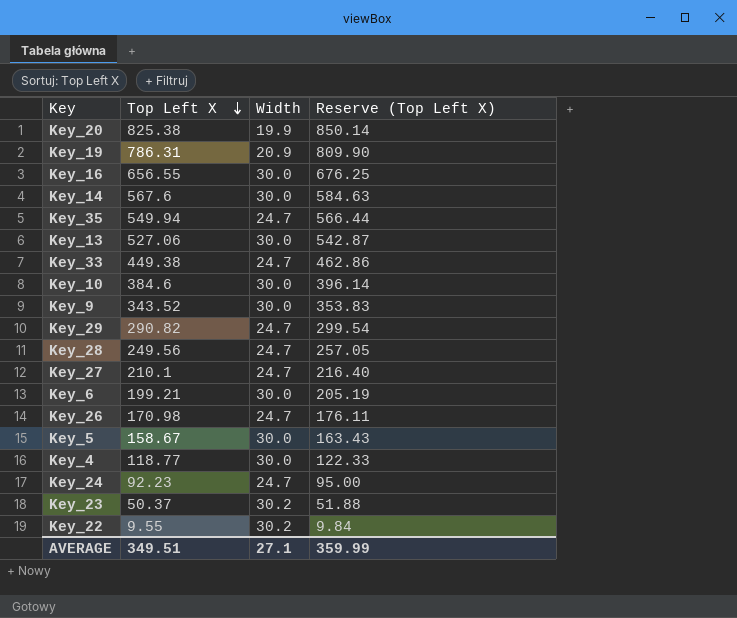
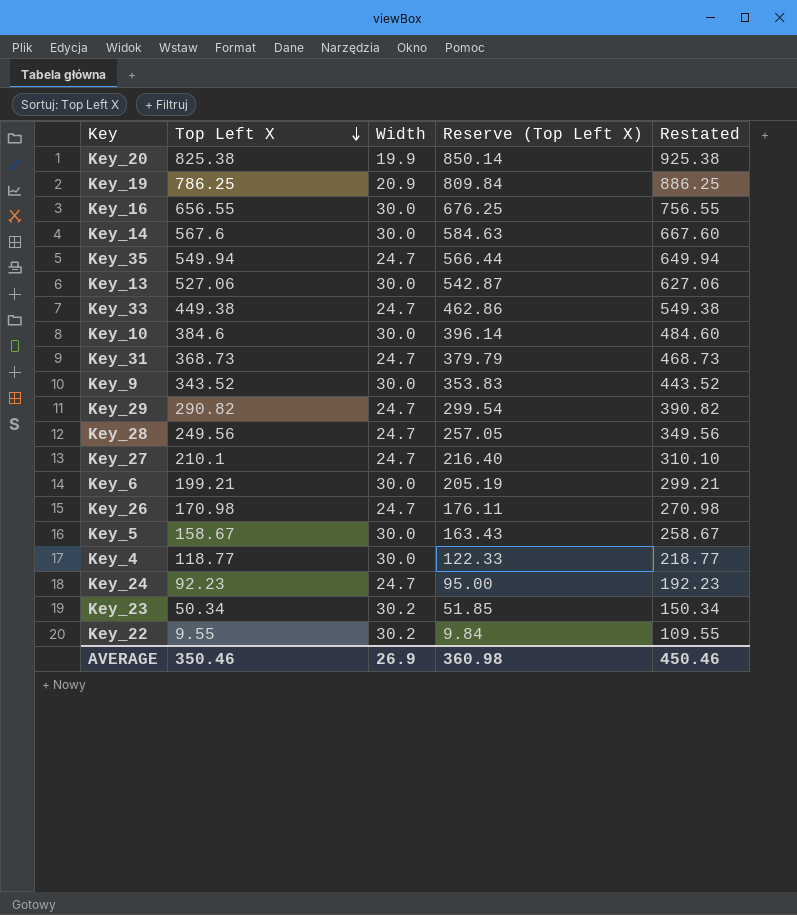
column Restated | formula: none -> [Top Left X] + 100
Key_19 | Top Left X: 786.31 -> 786.25
Key_19 | Reserve (Top Left X): 809.90 -> 809.84
row Key_31: none -> 368.73 | 24.7 | 379.79 | 468.73
Key_23 | Top Left X: 50.37 -> 50.34
Key_23 | Reserve (Top Left X): 51.88 -> 51.85
AVERAGE | Top Left X: 349.51 -> 350.46
AVERAGE | Width: 27.1 -> 26.9
AVERAGE | Reserve (Top Left X): 359.99 -> 360.98

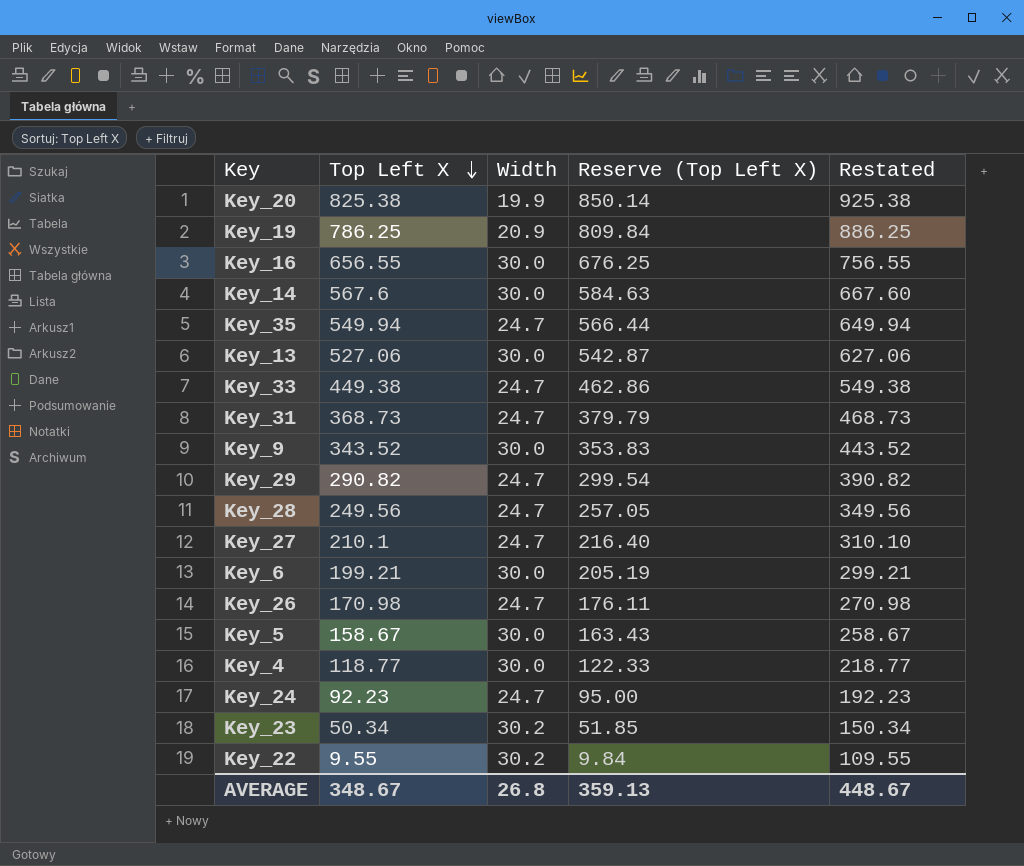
row Key_10: 384.6 | 30.0 | 396.14 | 484.60 -> none
AVERAGE | Top Left X: 350.46 -> 348.67
AVERAGE | Width: 26.9 -> 26.8
AVERAGE | Reserve (Top Left X): 360.98 -> 359.13
AVERAGE | Restated: 450.46 -> 448.67

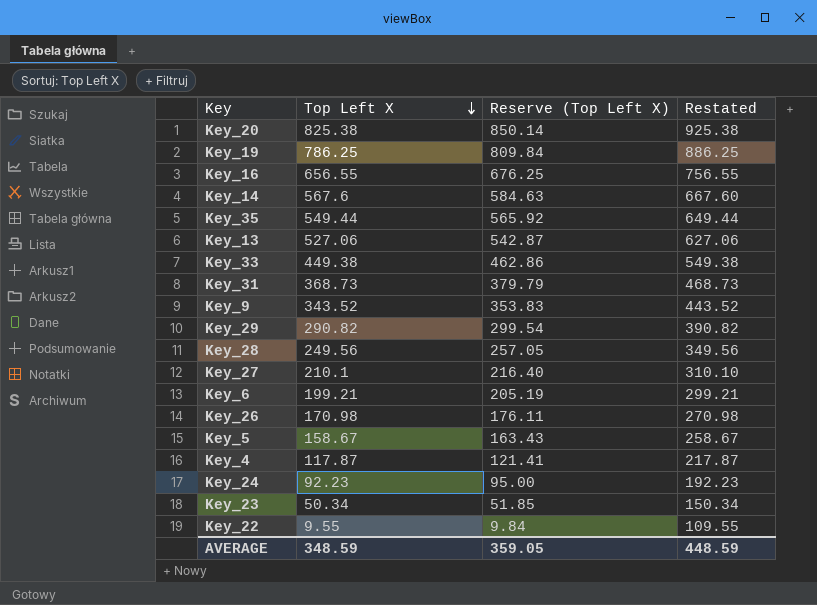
column Width | position: 3 -> none
Key_35 | Top Left X: 549.94 -> 549.44
Key_35 | Reserve (Top Left X): 566.44 -> 565.92
Key_35 | Restated: 649.94 -> 649.44
Key_4 | Top Left X: 118.77 -> 117.87
Key_4 | Reserve (Top Left X): 122.33 -> 121.41
Key_4 | Restated: 218.77 -> 217.87
AVERAGE | Top Left X: 348.67 -> 348.59
AVERAGE | Reserve (Top Left X): 359.13 -> 359.05
AVERAGE | Restated: 448.67 -> 448.59

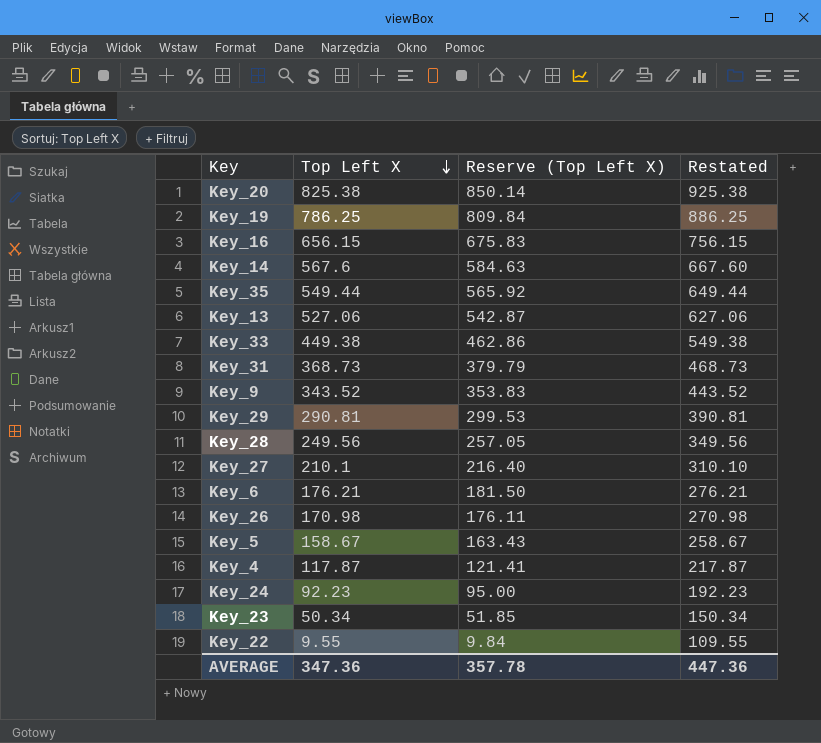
Key_16 | Top Left X: 656.55 -> 656.15
Key_16 | Reserve (Top Left X): 676.25 -> 675.83
Key_16 | Restated: 756.55 -> 756.15
Key_29 | Top Left X: 290.82 -> 290.81
Key_29 | Reserve (Top Left X): 299.54 -> 299.53
Key_29 | Restated: 390.82 -> 390.81
Key_6 | Top Left X: 199.21 -> 176.21
Key_6 | Reserve (Top Left X): 205.19 -> 181.50
Key_6 | Restated: 299.21 -> 276.21
AVERAGE | Top Left X: 348.59 -> 347.36
AVERAGE | Reserve (Top Left X): 359.05 -> 357.78
AVERAGE | Restated: 448.59 -> 447.36

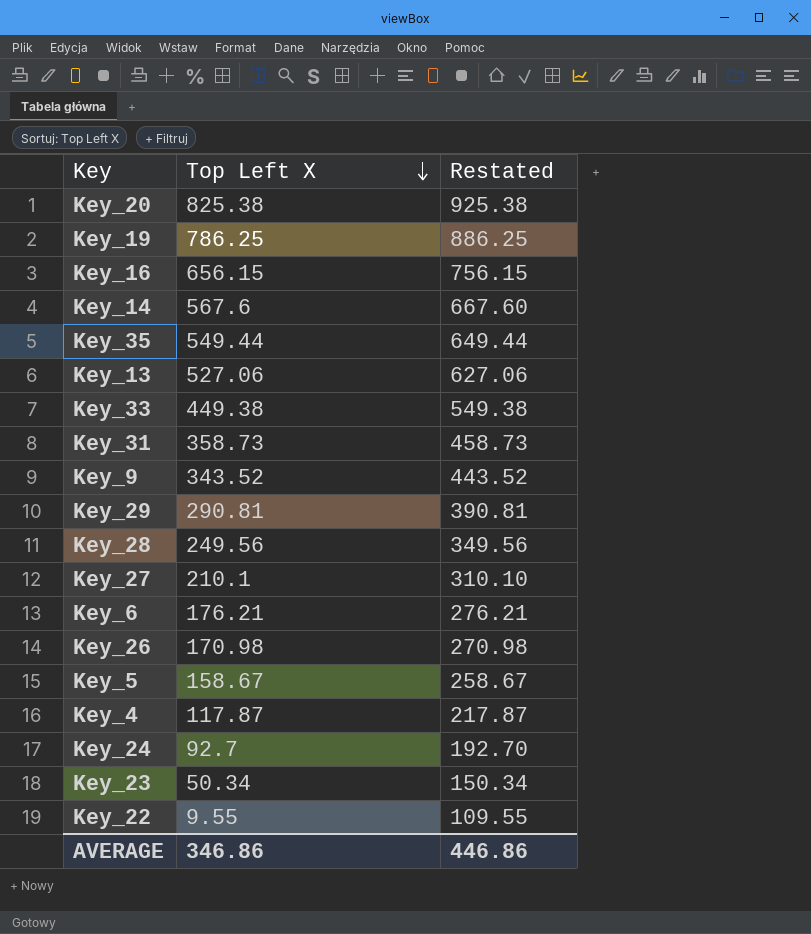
column Reserve (Top Left X) | formula: [Top Left X] * 1.03 -> none
Key_31 | Top Left X: 368.73 -> 358.73
Key_31 | Restated: 468.73 -> 458.73
Key_24 | Top Left X: 92.23 -> 92.7
Key_24 | Restated: 192.23 -> 192.70
AVERAGE | Top Left X: 347.36 -> 346.86
AVERAGE | Restated: 447.36 -> 446.86

